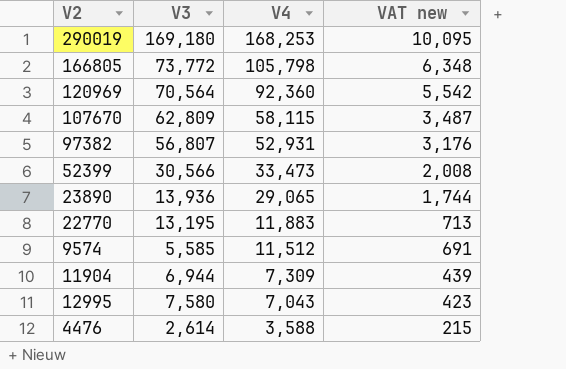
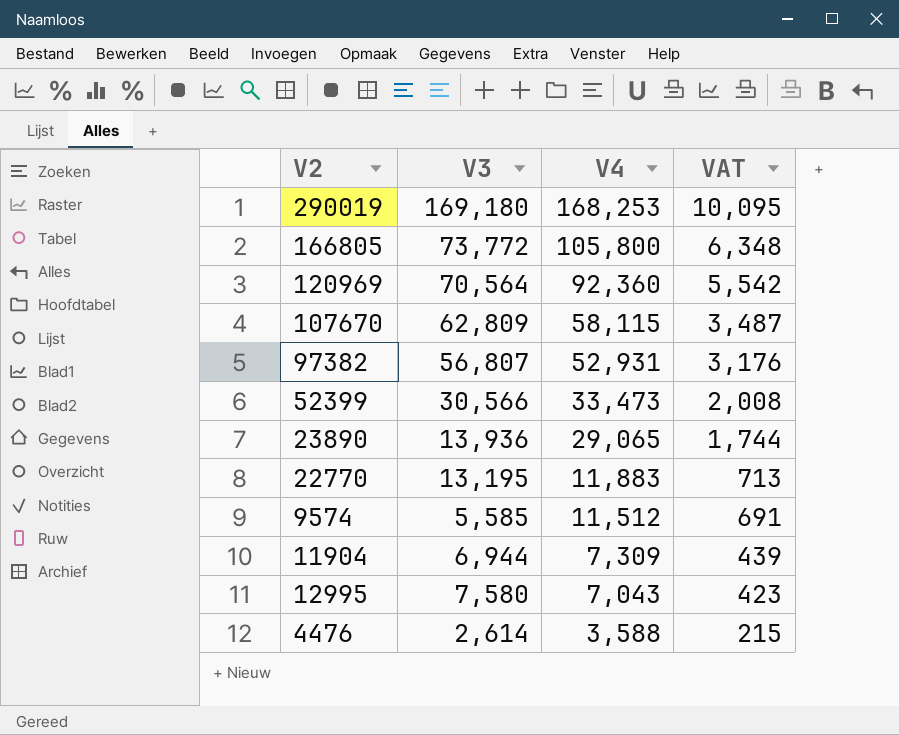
column name: VAT new -> VAT
166805 | V4: 105,798 -> 105,800

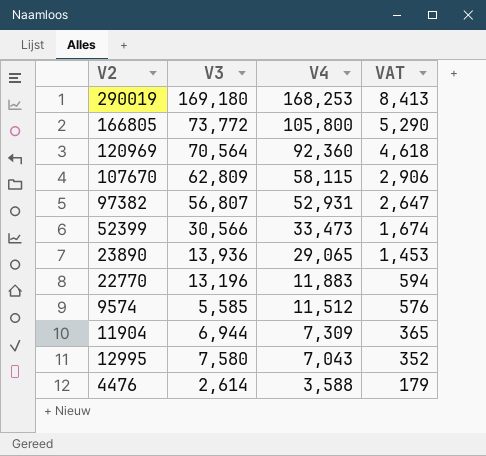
column VAT | formula: [V4] * 0.06 -> [V4] * 0.05
22770 | V3: 13,195 -> 13,196

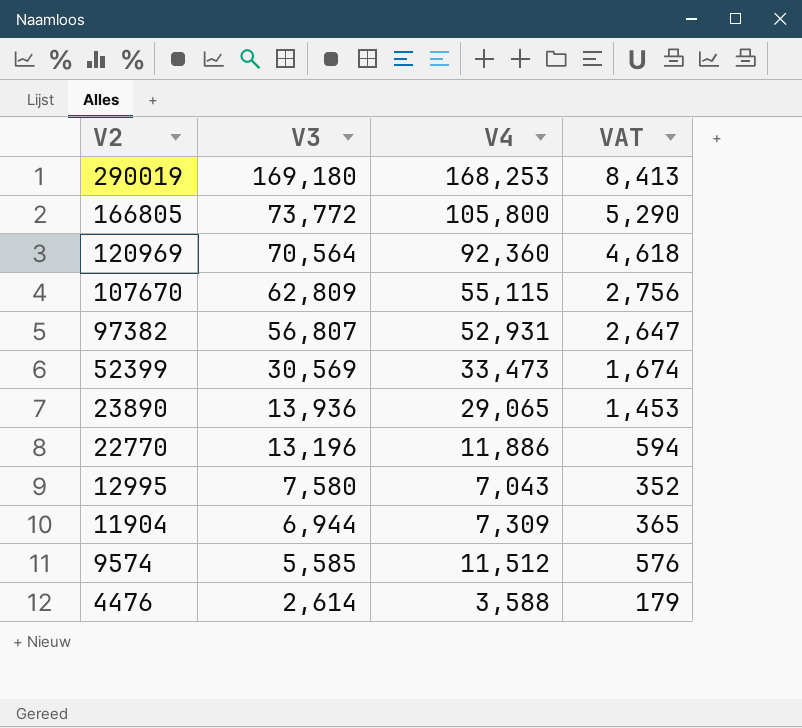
row order: V4 descending -> V2 descending
107670 | V4: 58,115 -> 55,115
107670 | VAT: 2,906 -> 2,756
52399 | V3: 30,566 -> 30,569
22770 | V4: 11,883 -> 11,886

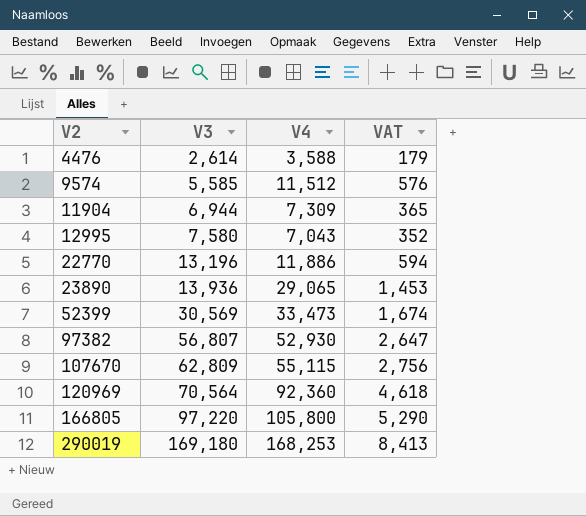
row order: V2 descending -> V2 ascending
97382 | V4: 52,931 -> 52,930
166805 | V3: 73,772 -> 97,220

